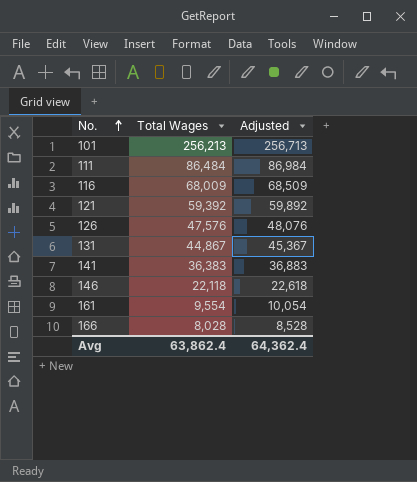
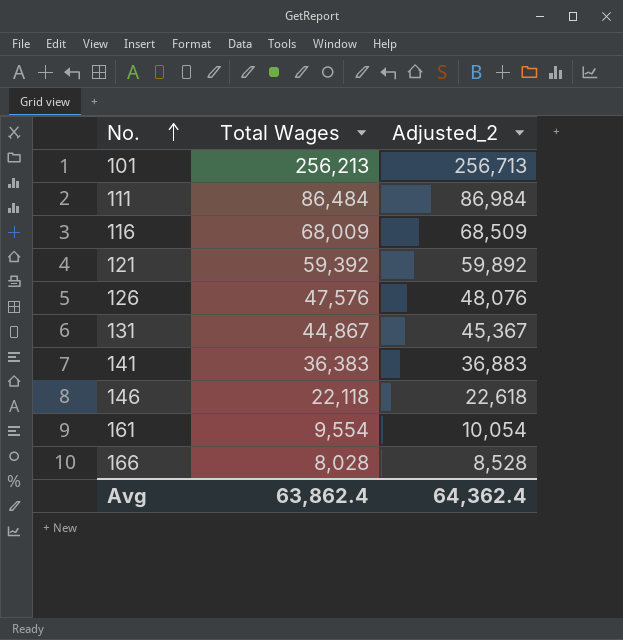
column name: Adjusted -> Adjusted_2

